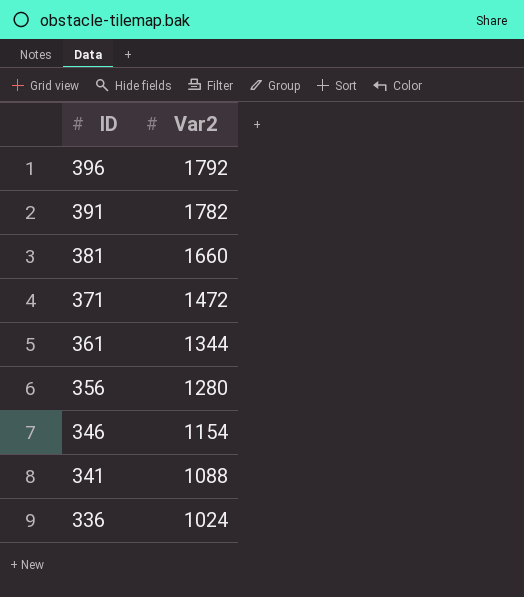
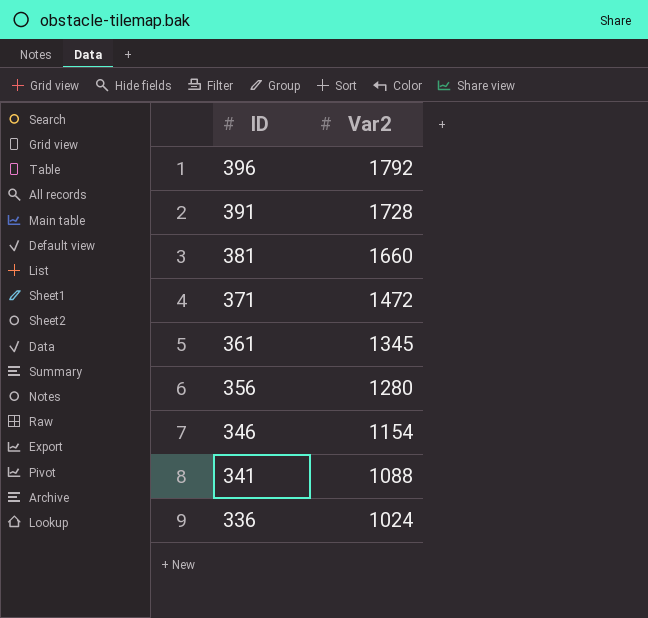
391 | Var2: 1782 -> 1728
361 | Var2: 1344 -> 1345

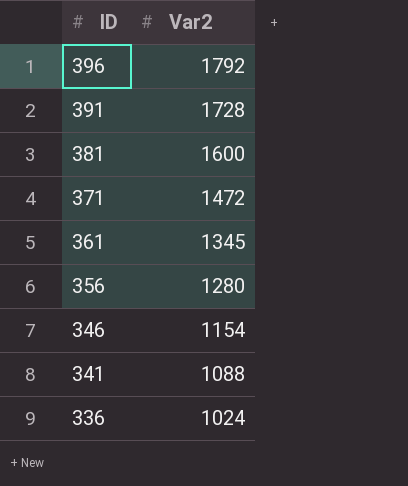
381 | Var2: 1660 -> 1600

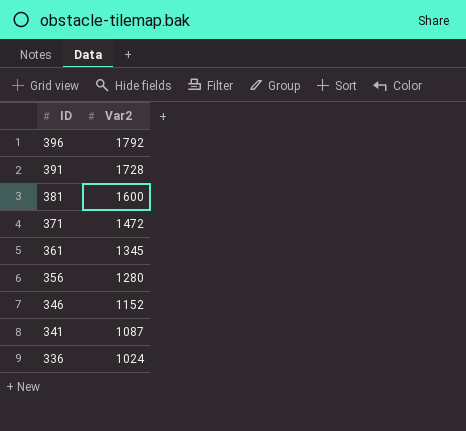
346 | Var2: 1154 -> 1152
341 | Var2: 1088 -> 1087

